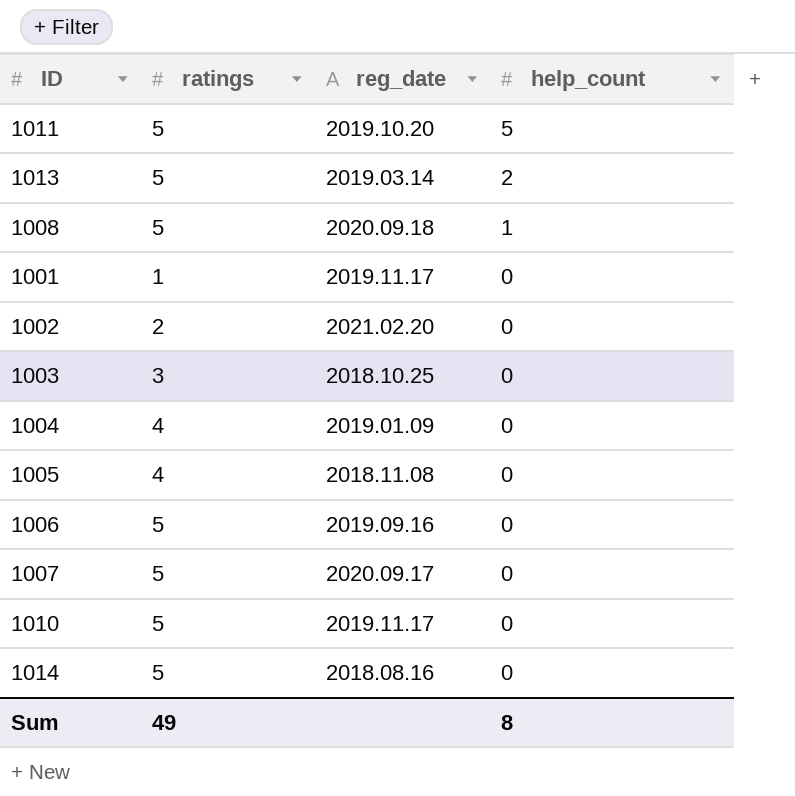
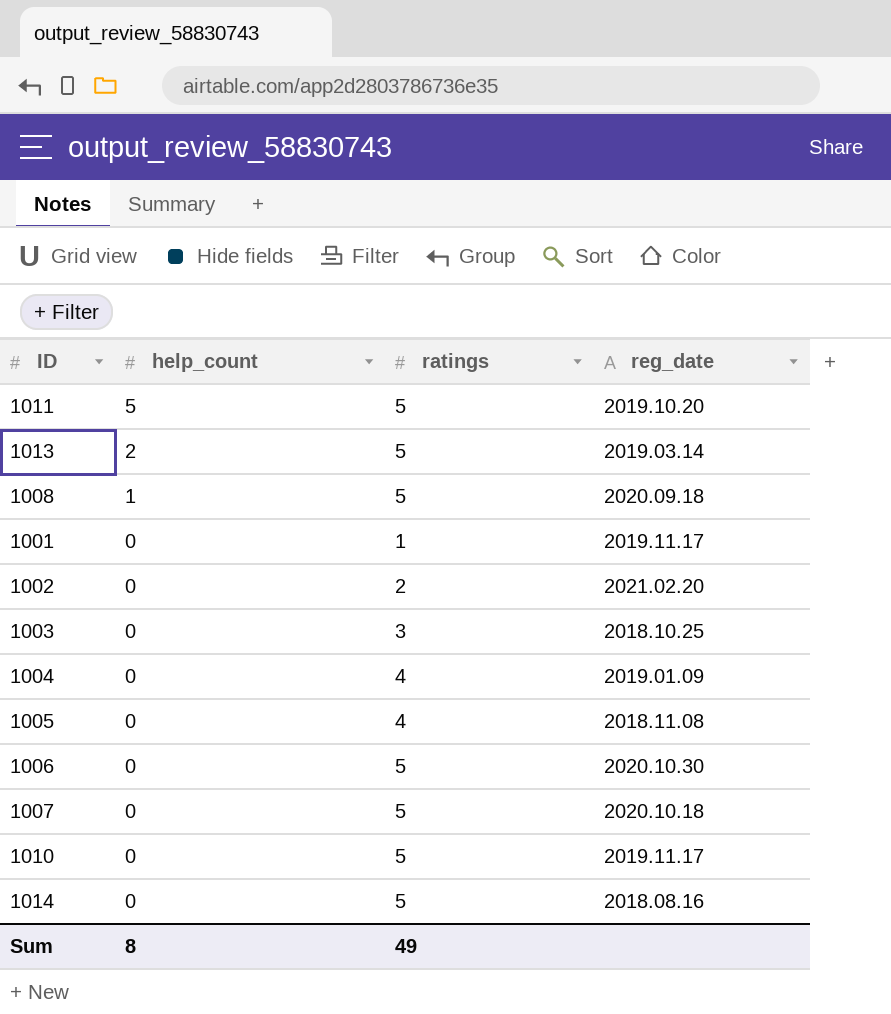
column help_count | position: 4 -> 2
1006 | reg_date: 2019.09.16 -> 2020.10.30
1007 | reg_date: 2020.09.17 -> 2020.10.18

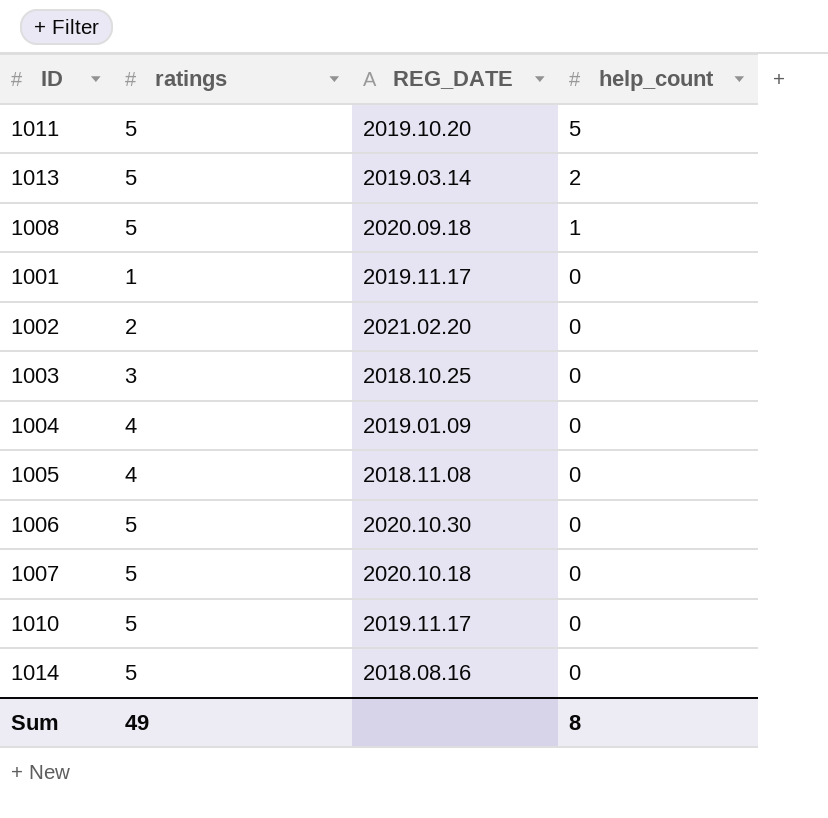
column name: reg_date -> REG_DATE
column help_count | position: 2 -> 4

